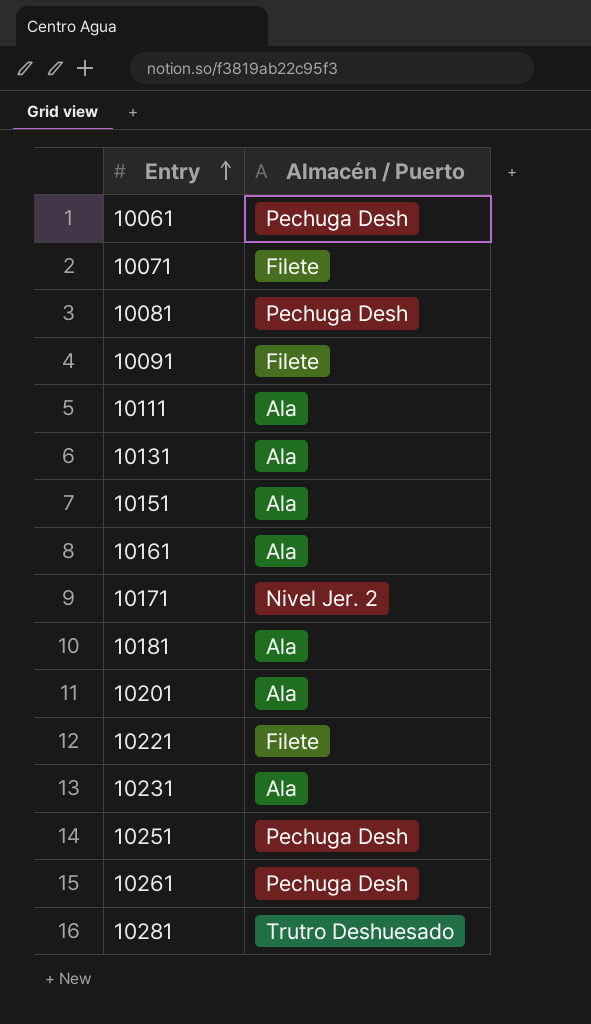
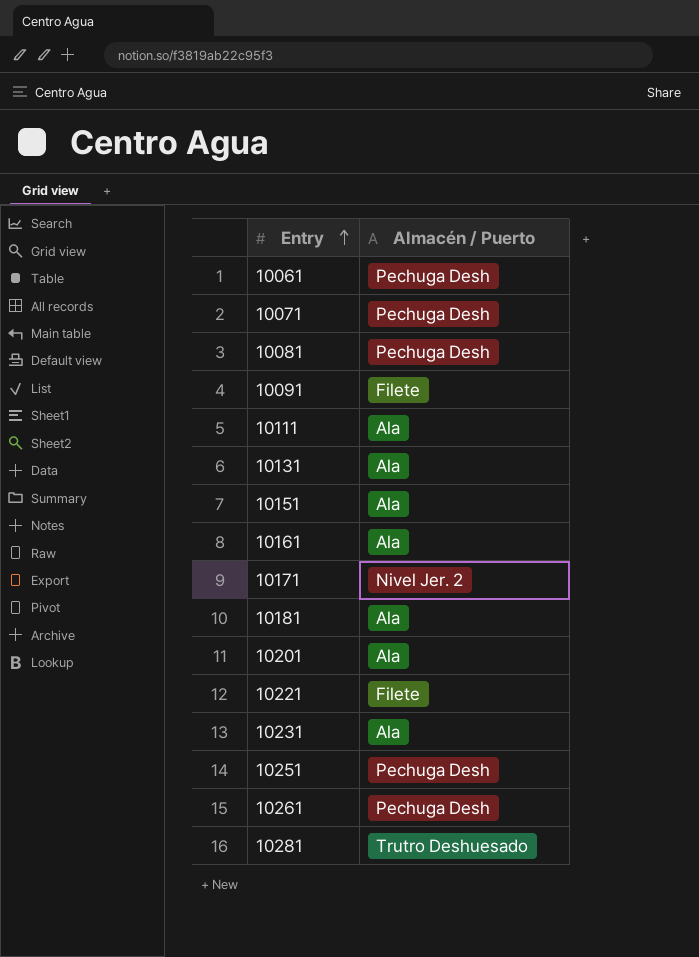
10071 | Almacén / Puerto: Filete -> Pechuga Desh

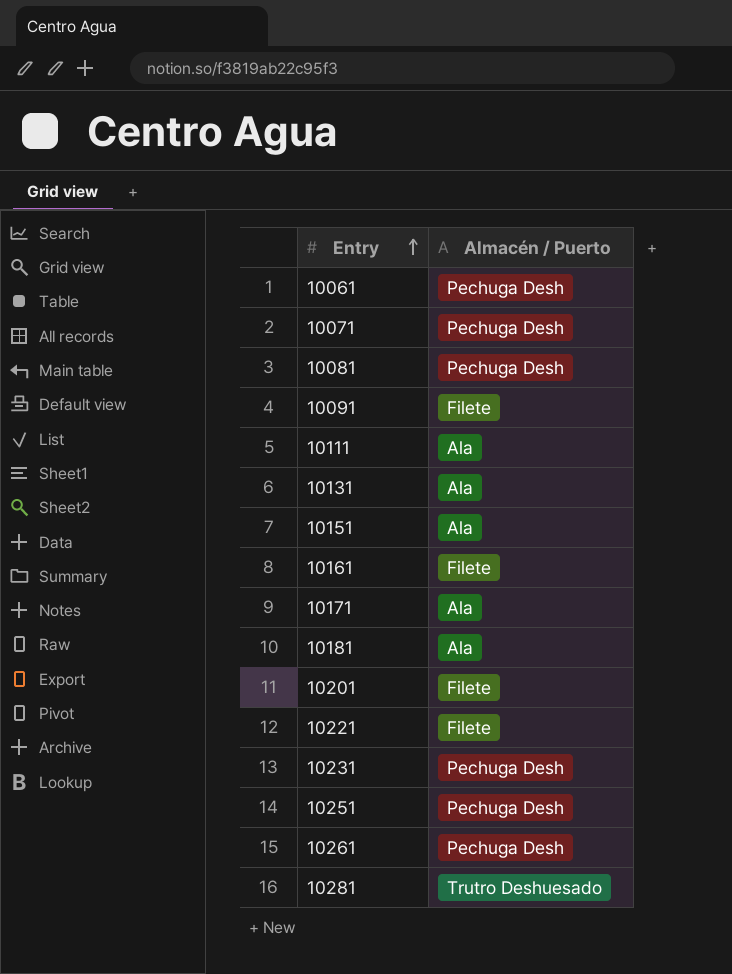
10161 | Almacén / Puerto: Ala -> Filete
10171 | Almacén / Puerto: Nivel Jer. 2 -> Ala
10201 | Almacén / Puerto: Ala -> Filete
10231 | Almacén / Puerto: Ala -> Pechuga Desh

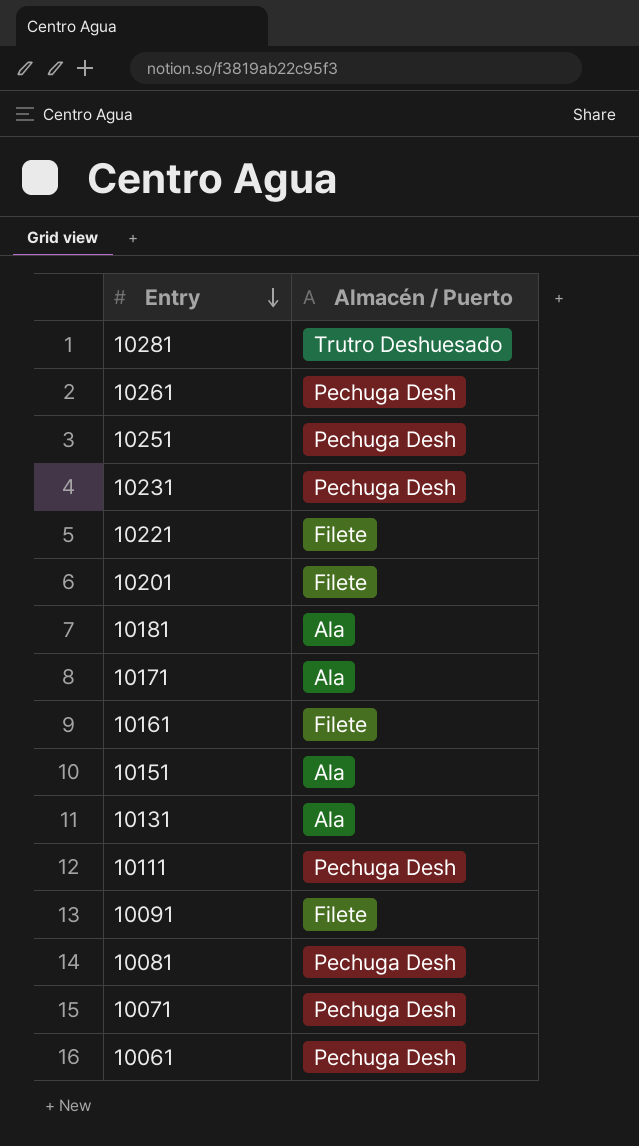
row order: Entry ascending -> Entry descending
10111 | Almacén / Puerto: Ala -> Pechuga Desh

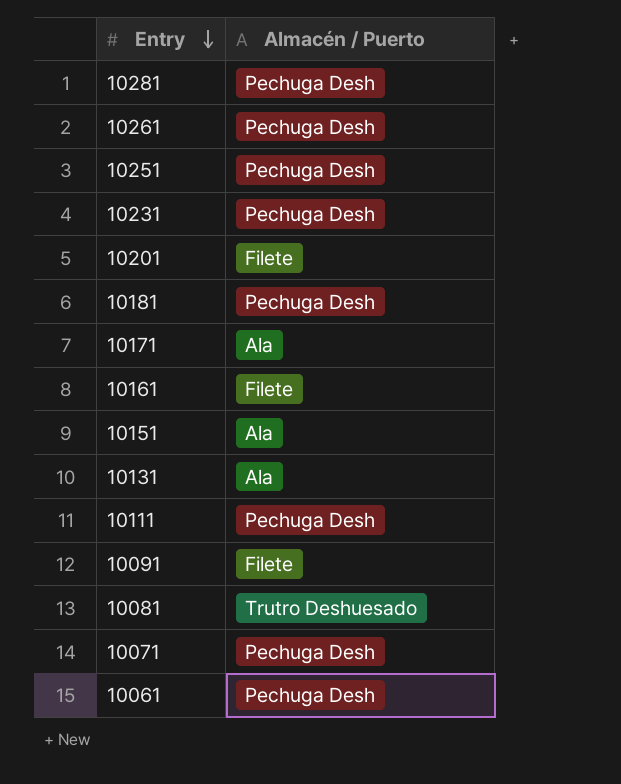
row 10221: Filete -> none
10281 | Almacén / Puerto: Trutro Deshuesado -> Pechuga Desh
10181 | Almacén / Puerto: Ala -> Pechuga Desh
10081 | Almacén / Puerto: Pechuga Desh -> Trutro Deshuesado

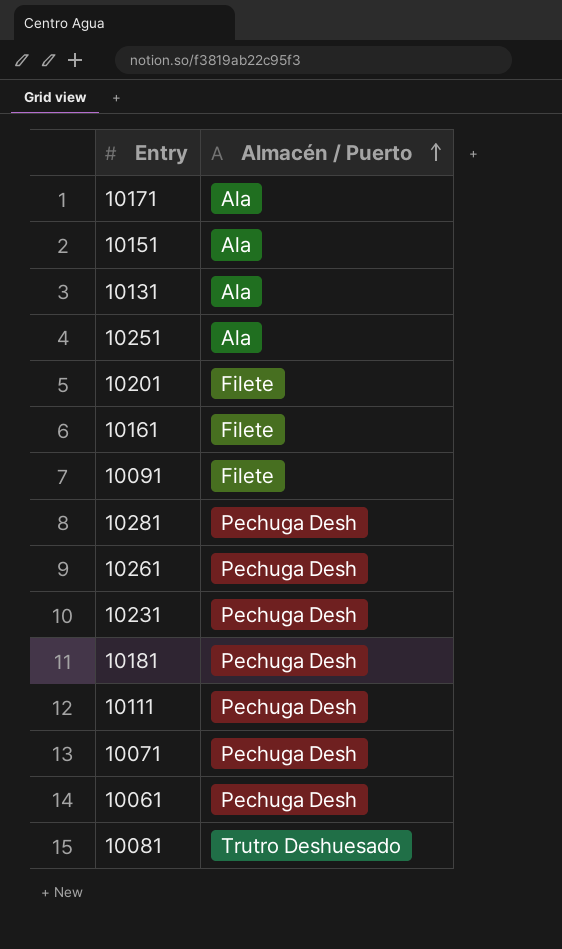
row order: Entry descending -> Almacén / Puerto ascending
10251 | Almacén / Puerto: Pechuga Desh -> Ala

